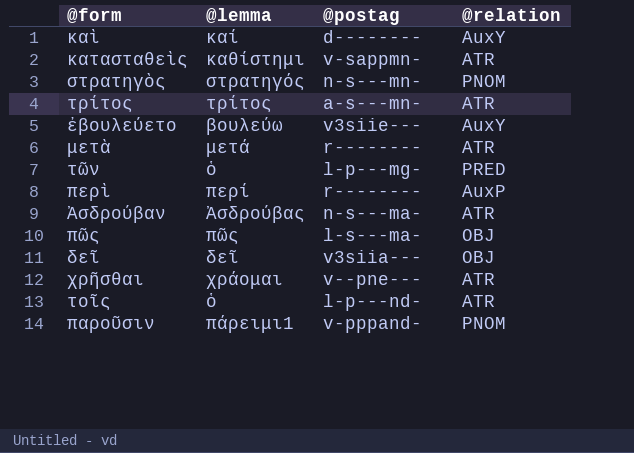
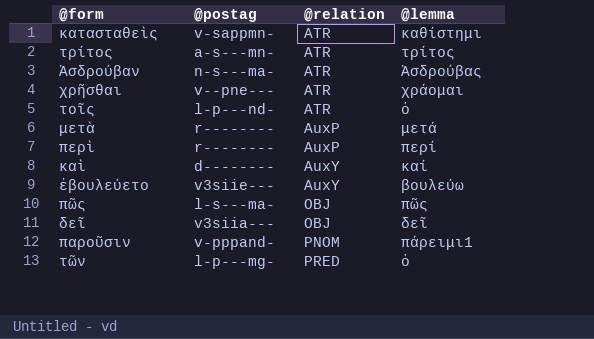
row order: none -> @relation ascending
column @lemma | position: 2 -> 4
row στρατηγὸς: στρατηγός | n-s---mn- | PNOM -> none
μετὰ | @relation: ATR -> AuxP

